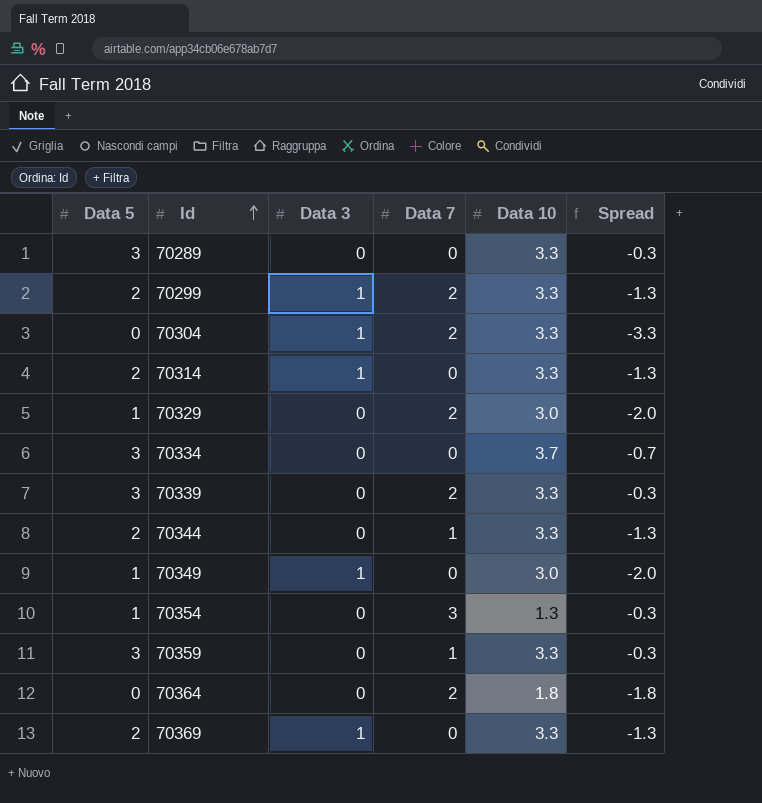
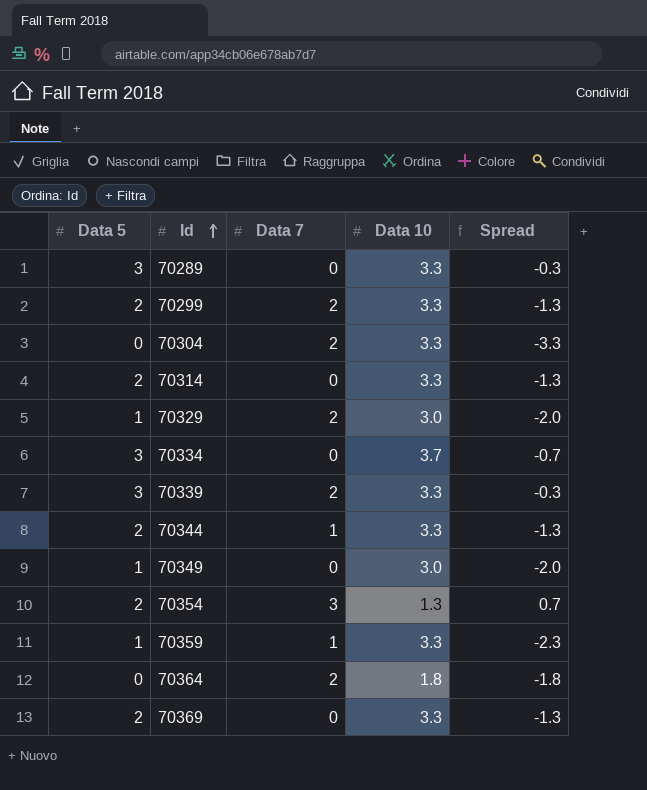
column Data 3 | position: 3 -> none
70354 | Data 5: 1 -> 2
70354 | Spread: -0.3 -> 0.7
70359 | Data 5: 3 -> 1
70359 | Spread: -0.3 -> -2.3

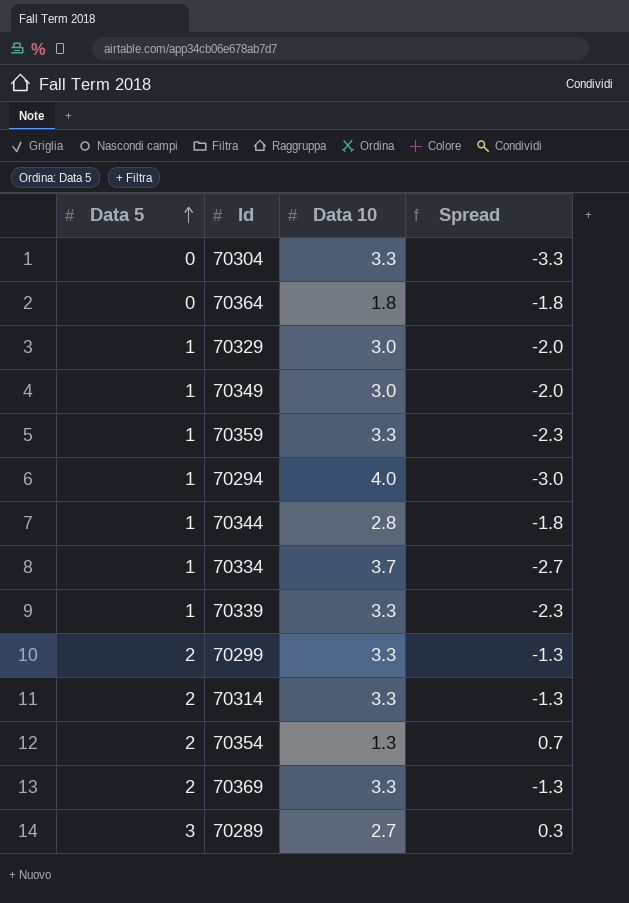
row order: Id ascending -> Data 5 ascending
column Data 7 | position: 3 -> none
row 70294: none -> 1 | 4.0 | -3.0
70344 | Data 5: 2 -> 1
70344 | Data 10: 3.3 -> 2.8
70344 | Spread: -1.3 -> -1.8
70334 | Data 5: 3 -> 1
70334 | Spread: -0.7 -> -2.7
70339 | Data 5: 3 -> 1
70339 | Spread: -0.3 -> -2.3
70289 | Data 10: 3.3 -> 2.7
70289 | Spread: -0.3 -> 0.3

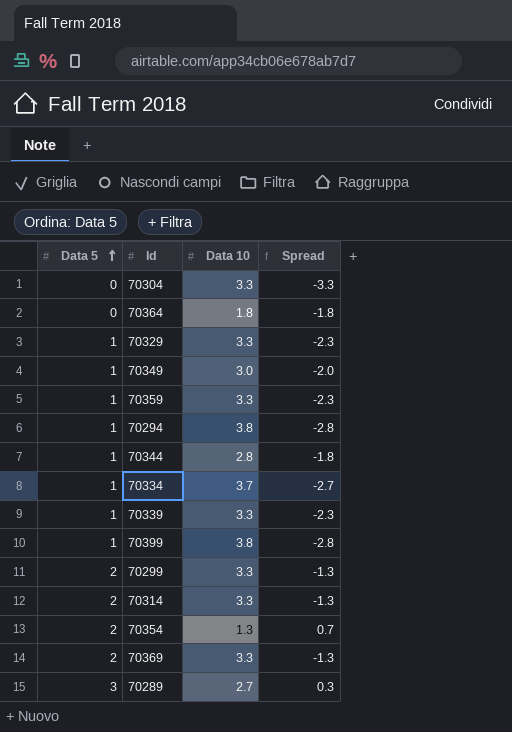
70329 | Data 10: 3.0 -> 3.3
70329 | Spread: -2.0 -> -2.3
70294 | Data 10: 4.0 -> 3.8
70294 | Spread: -3.0 -> -2.8
row 70399: none -> 1 | 3.8 | -2.8

